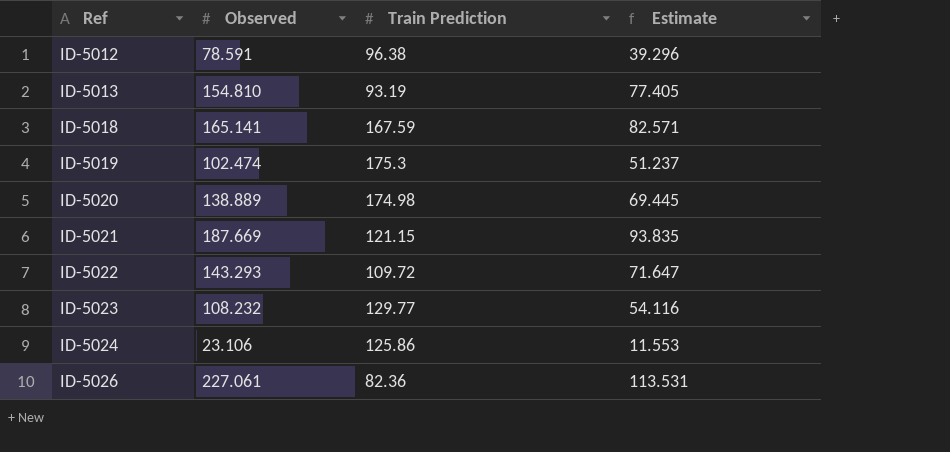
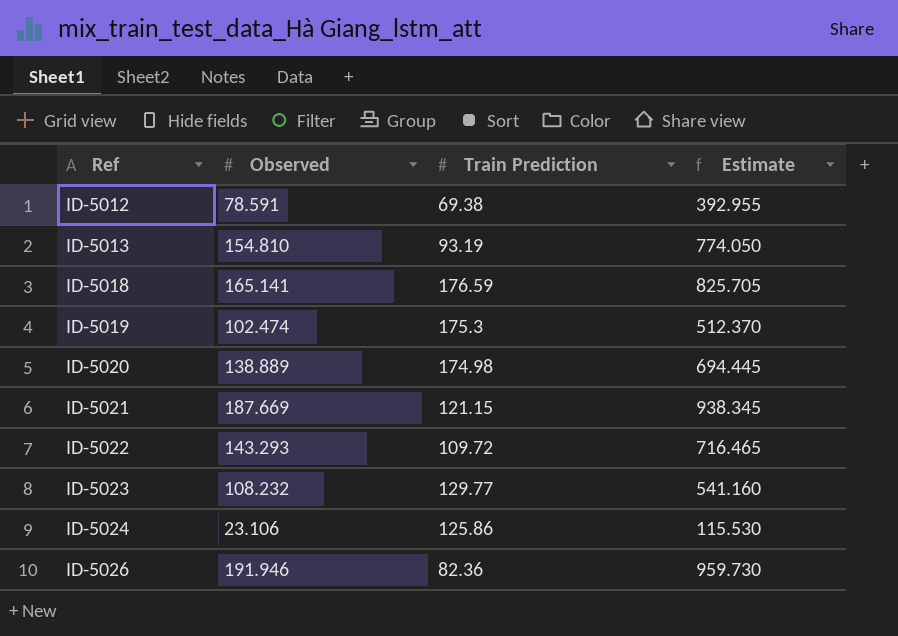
column Estimate | formula: [Observed] * 0.5 -> [Observed] * 5
ID-5012 | Train Prediction: 96.38 -> 69.38
ID-5018 | Train Prediction: 167.59 -> 176.59
ID-5026 | Observed: 227.061 -> 191.946

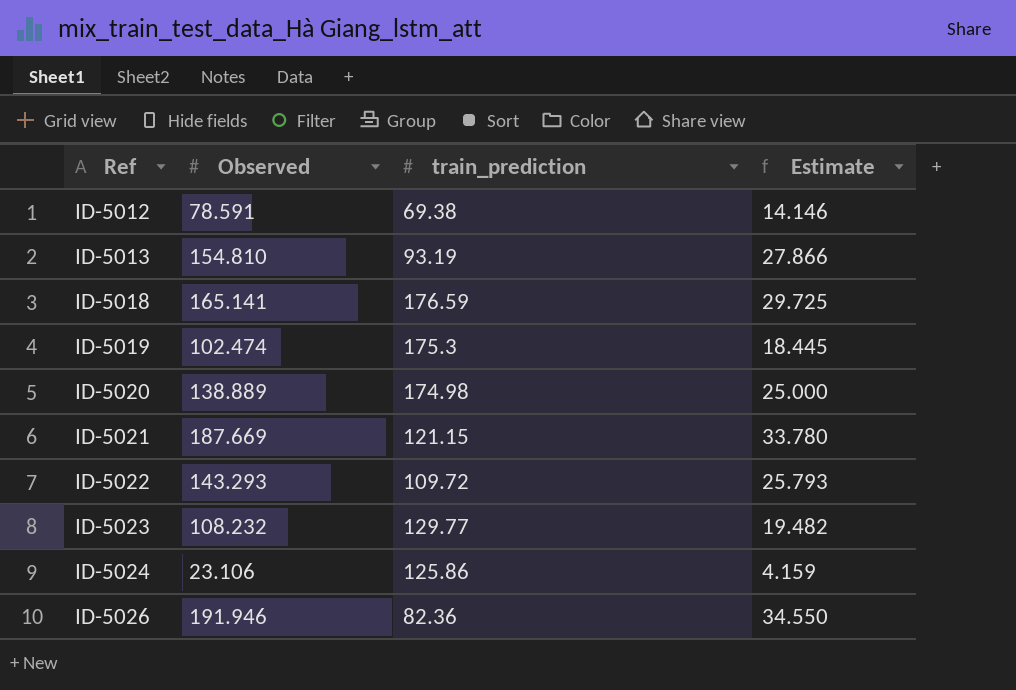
column name: Train Prediction -> train_prediction
column Estimate | formula: [Observed] * 5 -> [Observed] * 0.18

